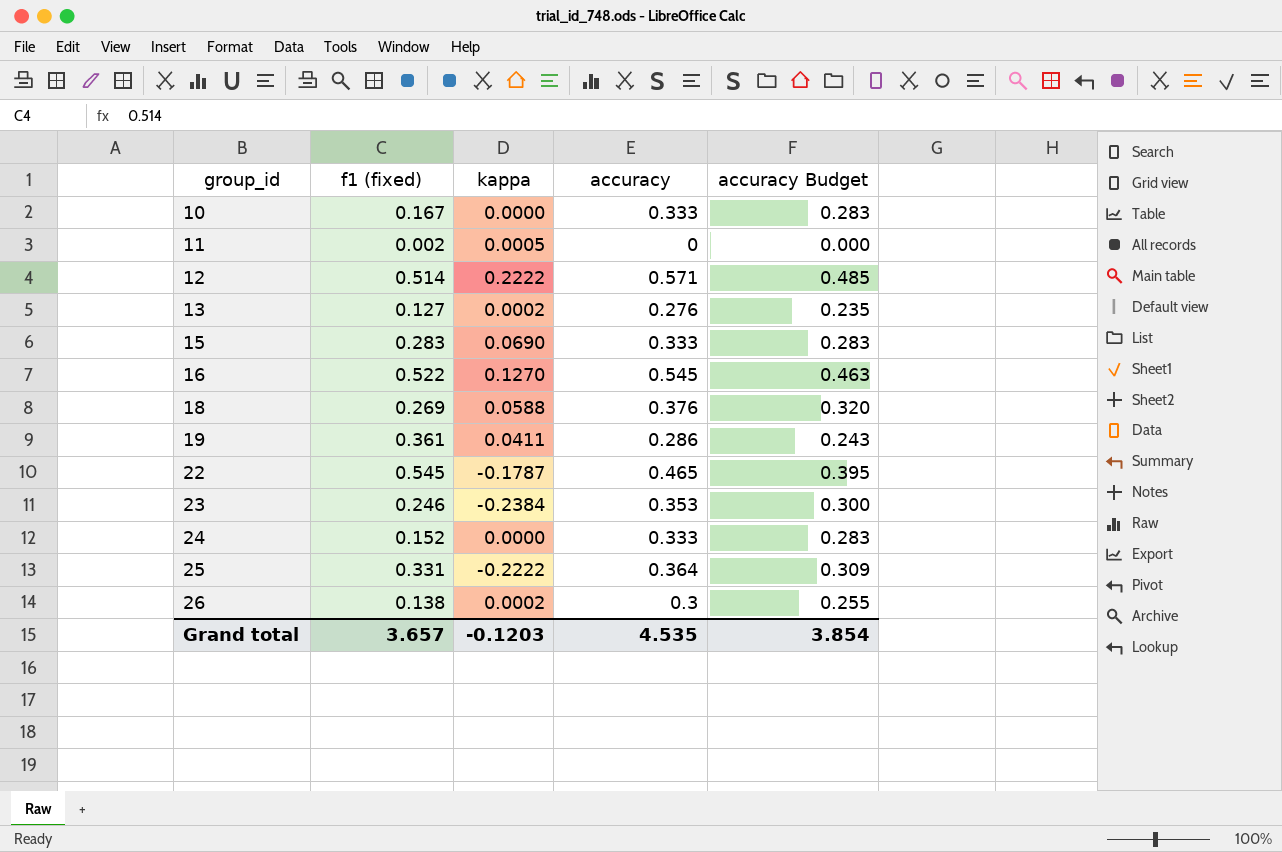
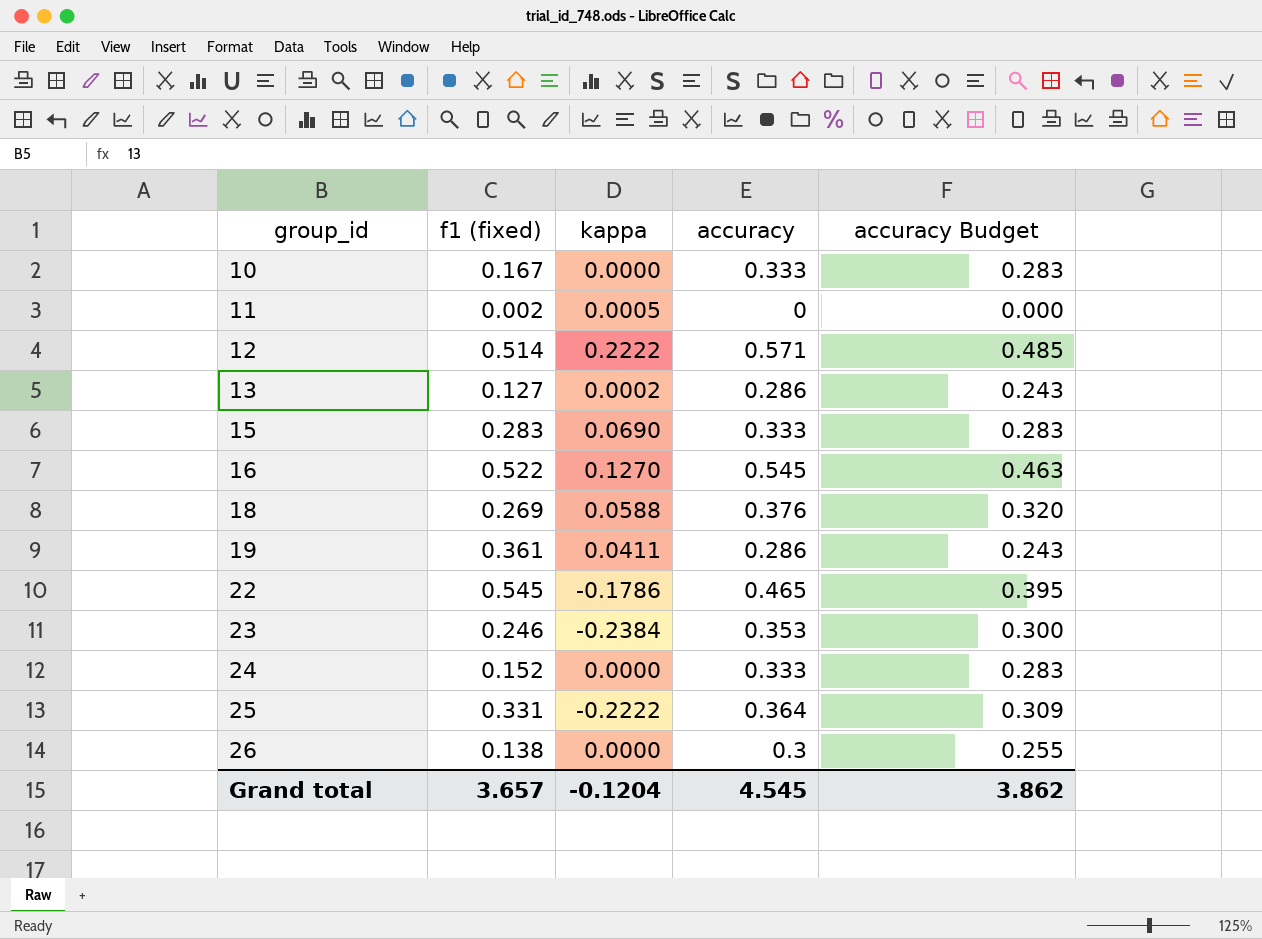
13 | accuracy: 0.276 -> 0.286
13 | accuracy Budget: 0.235 -> 0.243
22 | kappa: -0.1787 -> -0.1786
26 | kappa: 0.0002 -> 0.0000
Grand total | kappa: -0.1203 -> -0.1204
Grand total | accuracy: 4.535 -> 4.545
Grand total | accuracy Budget: 3.854 -> 3.862

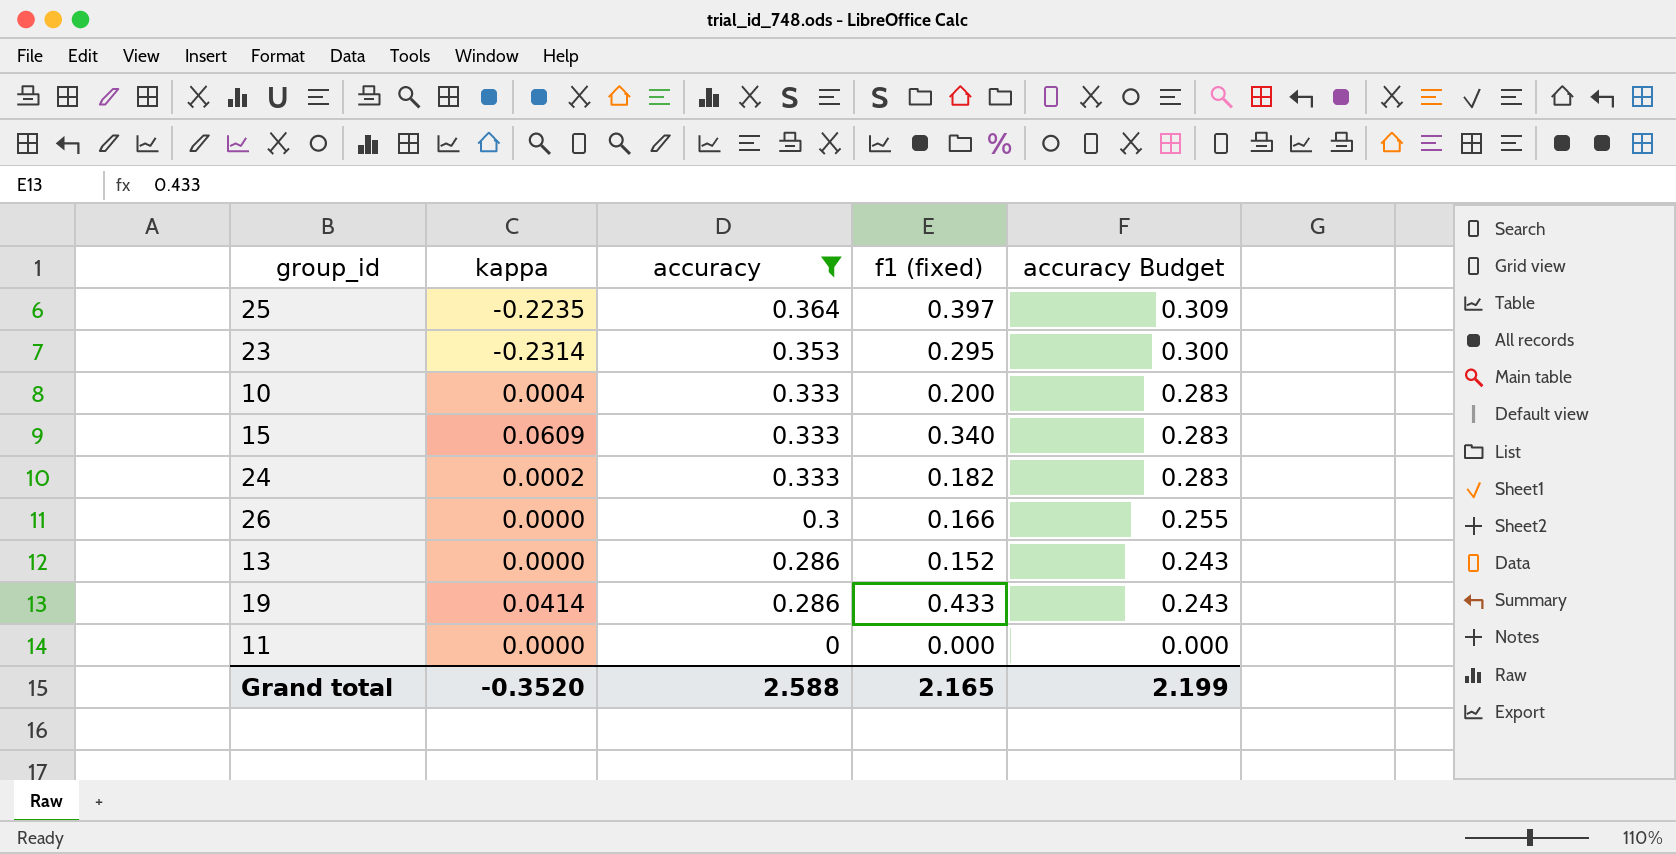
filter: none -> accuracy <= 0.364
row order: group_id ascending -> accuracy descending
column f1 (fixed) | position: 2 -> 4
25 | kappa: -0.2222 -> -0.2235
25 | f1 (fixed): 0.331 -> 0.397
23 | kappa: -0.2384 -> -0.2314
23 | f1 (fixed): 0.246 -> 0.295
10 | kappa: 0.0000 -> 0.0004
10 | f1 (fixed): 0.167 -> 0.200
15 | kappa: 0.0690 -> 0.0609
15 | f1 (fixed): 0.283 -> 0.340
24 | kappa: 0.0000 -> 0.0002
24 | f1 (fixed): 0.152 -> 0.182
26 | f1 (fixed): 0.138 -> 0.166
13 | kappa: 0.0002 -> 0.0000
13 | f1 (fixed): 0.127 -> 0.152
19 | kappa: 0.0411 -> 0.0414
19 | f1 (fixed): 0.361 -> 0.433
11 | kappa: 0.0005 -> 0.0000
11 | f1 (fixed): 0.002 -> 0.000
Grand total | kappa: -0.1204 -> -0.3520
Grand total | accuracy: 4.545 -> 2.588
Grand total | f1 (fixed): 3.657 -> 2.165
Grand total | accuracy Budget: 3.862 -> 2.199

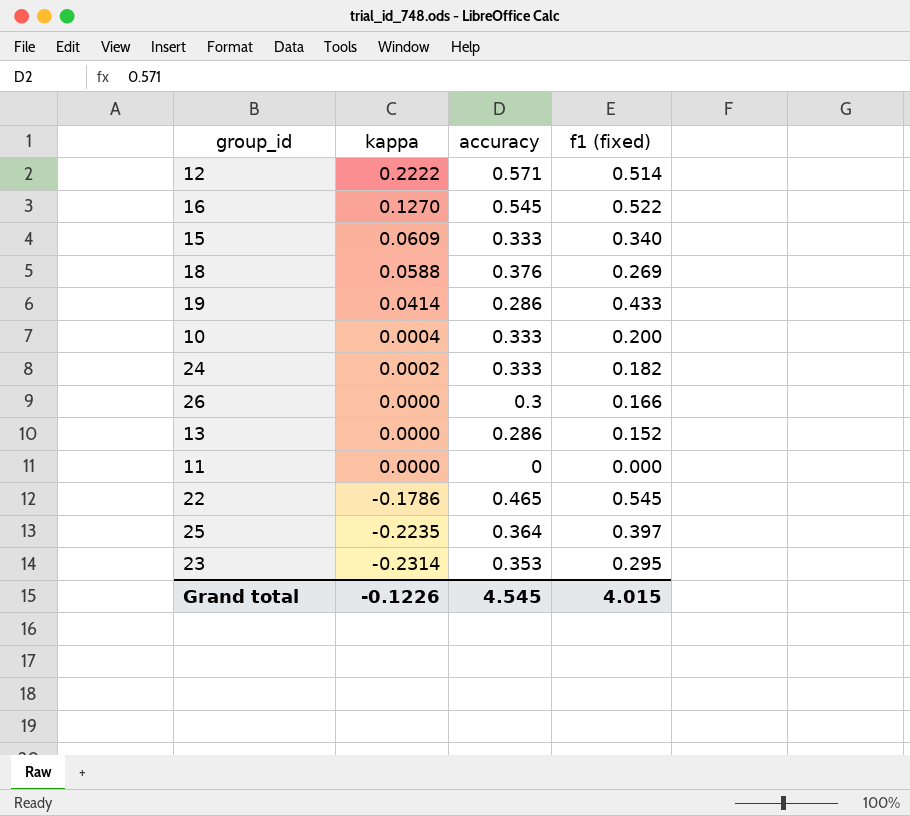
filter: accuracy <= 0.364 -> none
row order: accuracy descending -> kappa descending
column accuracy Budget | formula: [accuracy] * 0.85 -> none
Grand total | kappa: -0.3520 -> -0.1226
Grand total | accuracy: 2.588 -> 4.545
Grand total | f1 (fixed): 2.165 -> 4.015

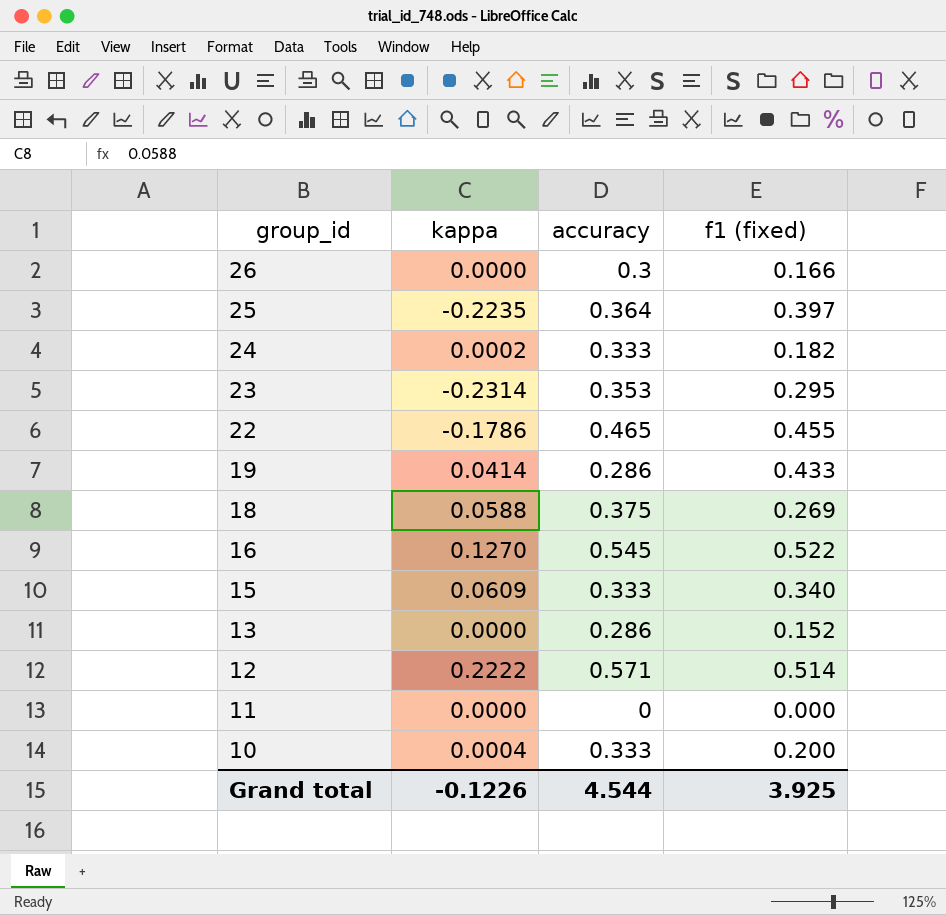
row order: kappa descending -> group_id descending
22 | f1 (fixed): 0.545 -> 0.455
18 | accuracy: 0.376 -> 0.375
Grand total | accuracy: 4.545 -> 4.544
Grand total | f1 (fixed): 4.015 -> 3.925

